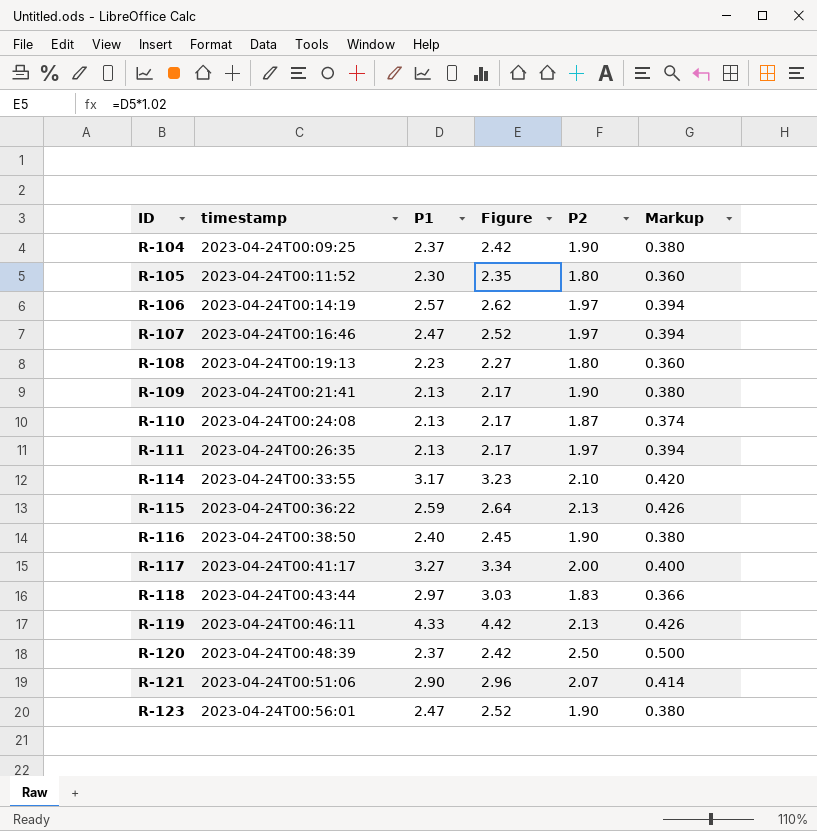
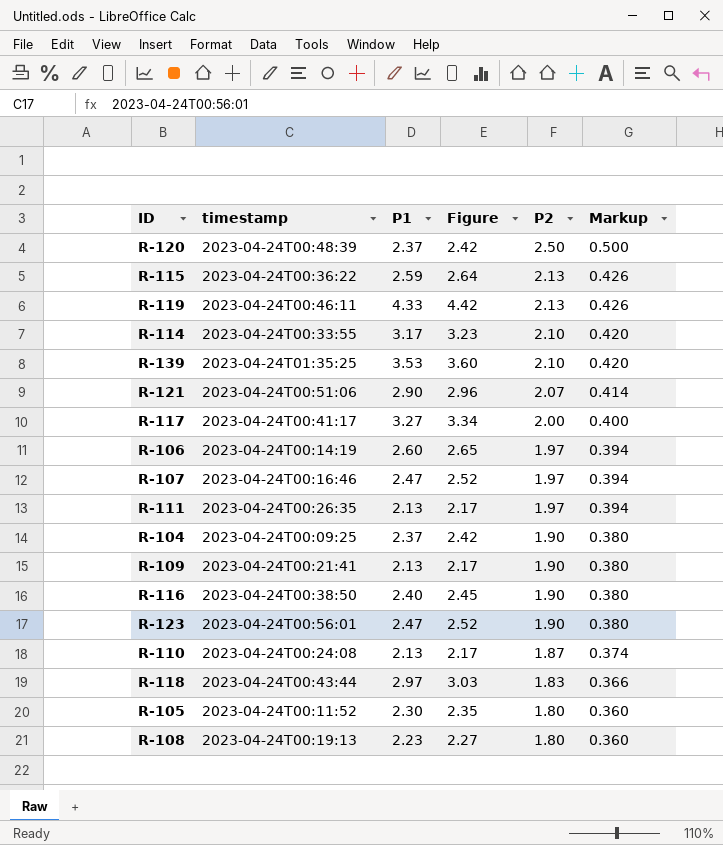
row order: ID ascending -> P2 descending
row R-139: none -> 2023-04-24T01:35:25 | 3.53 | 3.60 | 2.10 | 0.420
R-106 | P1: 2.57 -> 2.60
R-106 | Figure: 2.62 -> 2.65

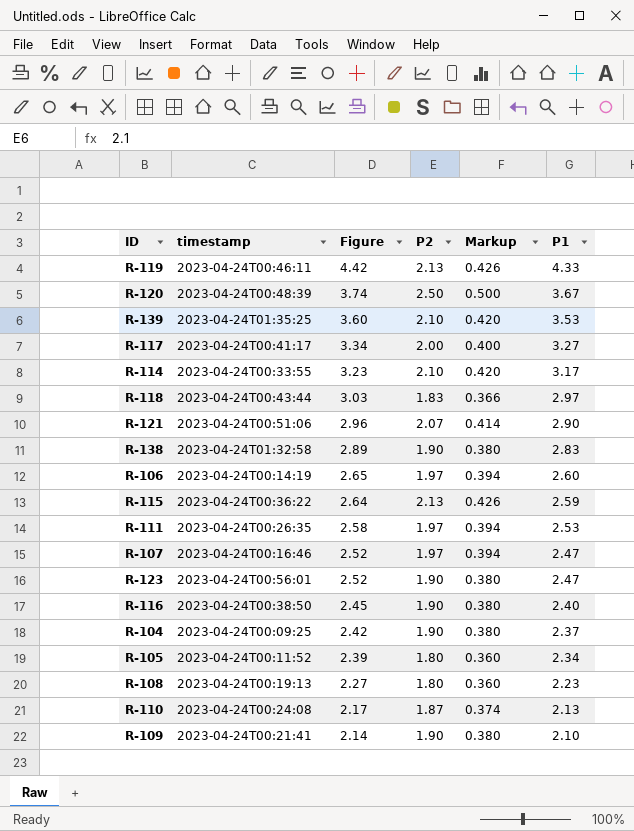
row order: P2 descending -> Figure descending
column P1 | position: 3 -> 6
R-120 | Figure: 2.42 -> 3.74
R-120 | P1: 2.37 -> 3.67
row R-138: none -> 2023-04-24T01:32:58 | 2.89 | 1.90 | 0.380 | 2.83
R-111 | Figure: 2.17 -> 2.58
R-111 | P1: 2.13 -> 2.53
R-105 | Figure: 2.35 -> 2.39
R-105 | P1: 2.30 -> 2.34
R-109 | Figure: 2.17 -> 2.14
R-109 | P1: 2.13 -> 2.10

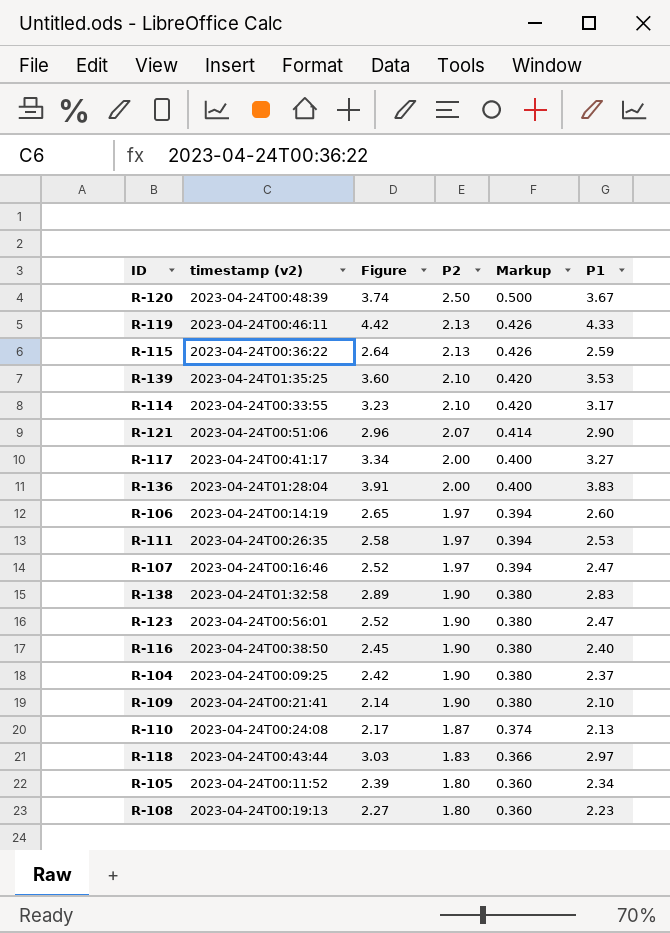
row order: Figure descending -> P2 descending
column name: timestamp -> timestamp (v2)
row R-136: none -> 2023-04-24T01:28:04 | 3.91 | 2.00 | 0.400 | 3.83

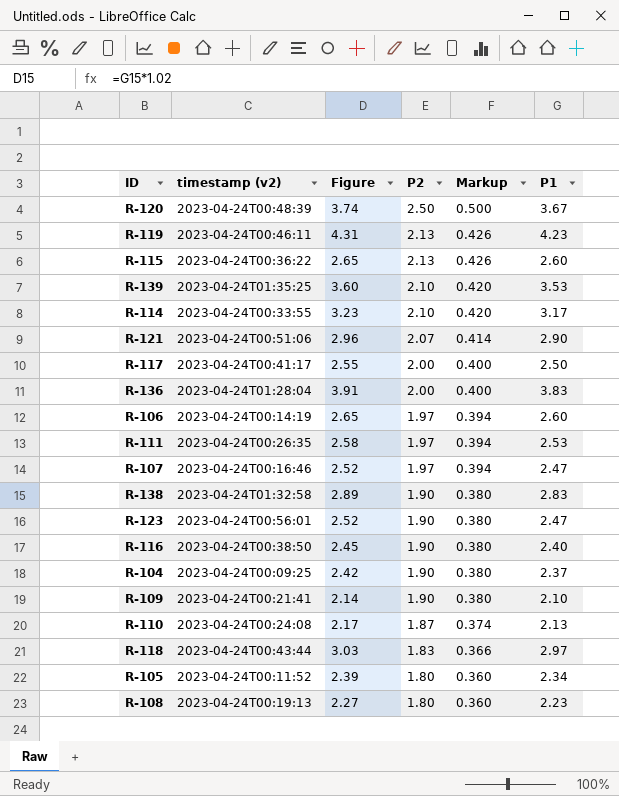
R-119 | Figure: 4.42 -> 4.31
R-119 | P1: 4.33 -> 4.23
R-115 | Figure: 2.64 -> 2.65
R-115 | P1: 2.59 -> 2.60
R-117 | Figure: 3.34 -> 2.55
R-117 | P1: 3.27 -> 2.50

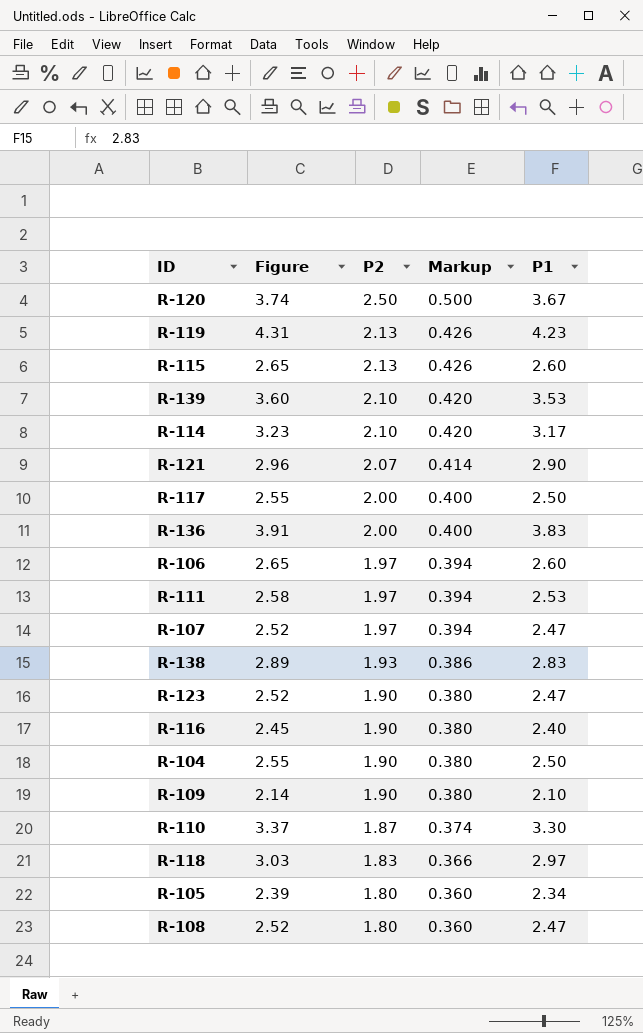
column timestamp (v2) | position: 2 -> none
R-138 | P2: 1.90 -> 1.93
R-138 | Markup: 0.380 -> 0.386
R-104 | Figure: 2.42 -> 2.55
R-104 | P1: 2.37 -> 2.50
R-110 | Figure: 2.17 -> 3.37
R-110 | P1: 2.13 -> 3.30
R-108 | Figure: 2.27 -> 2.52
R-108 | P1: 2.23 -> 2.47

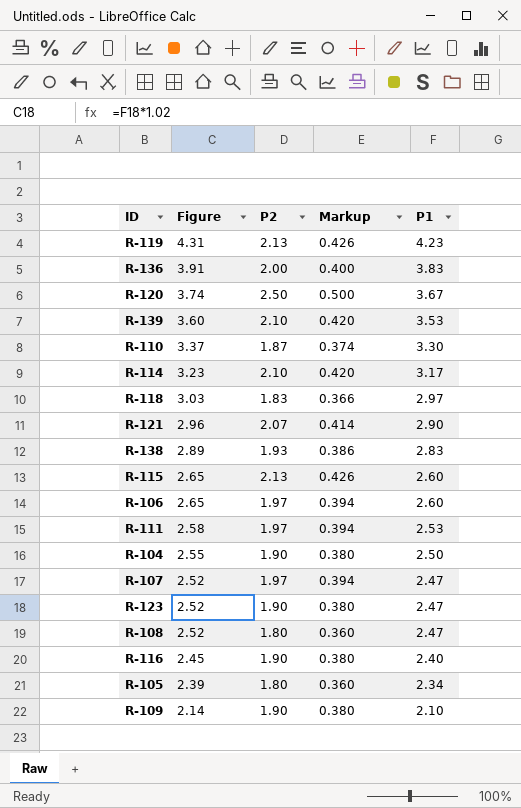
row order: P2 descending -> Figure descending
row R-117: 2.55 | 2.00 | 0.400 | 2.50 -> none

